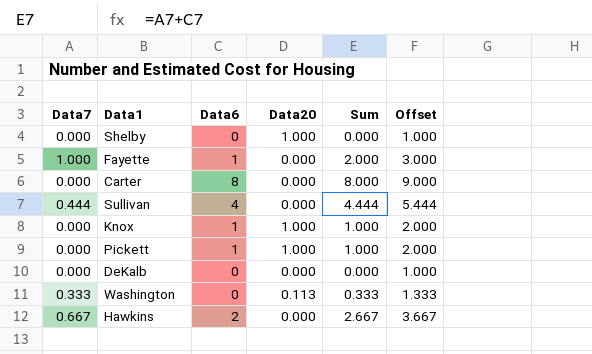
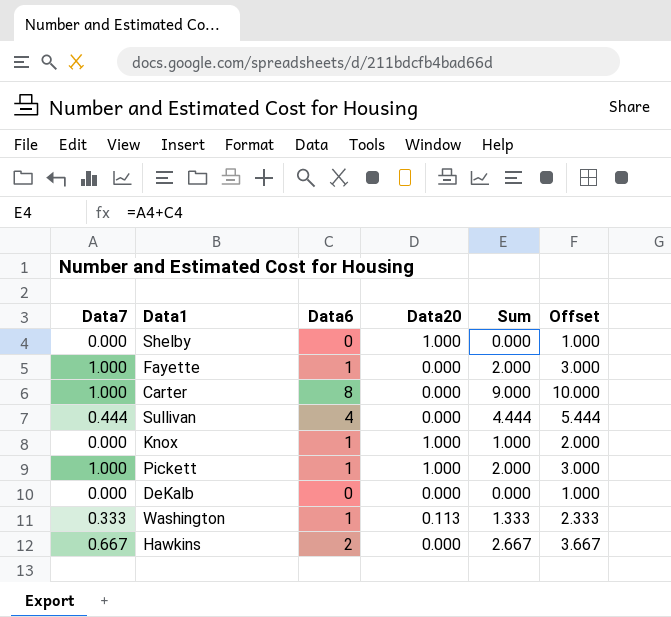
Carter | Data7: 0.000 -> 1.000
Carter | Sum: 8.000 -> 9.000
Carter | Offset: 9.000 -> 10.000
Pickett | Data7: 0.000 -> 1.000
Pickett | Sum: 1.000 -> 2.000
Pickett | Offset: 2.000 -> 3.000
Washington | Data6: 0 -> 1
Washington | Sum: 0.333 -> 1.333
Washington | Offset: 1.333 -> 2.333

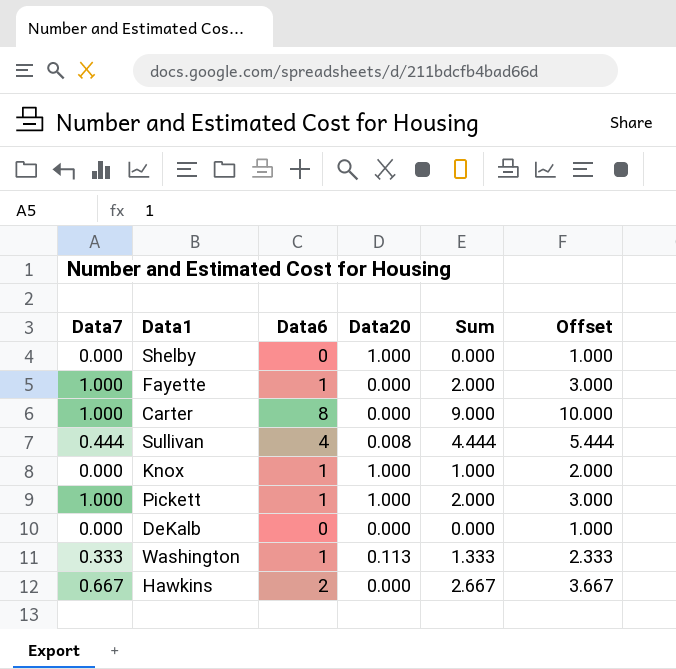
Sullivan | Data20: 0.000 -> 0.008

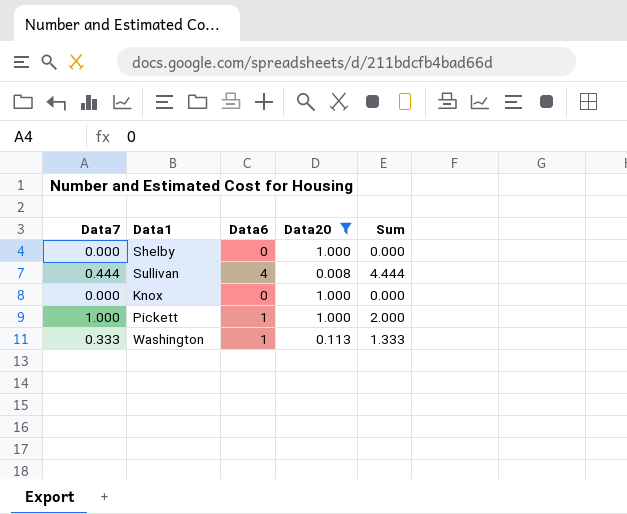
filter: none -> Data20 != 0.000
column Offset | formula: [Sum] + 1 -> none
Knox | Data6: 1 -> 0
Knox | Sum: 1.000 -> 0.000

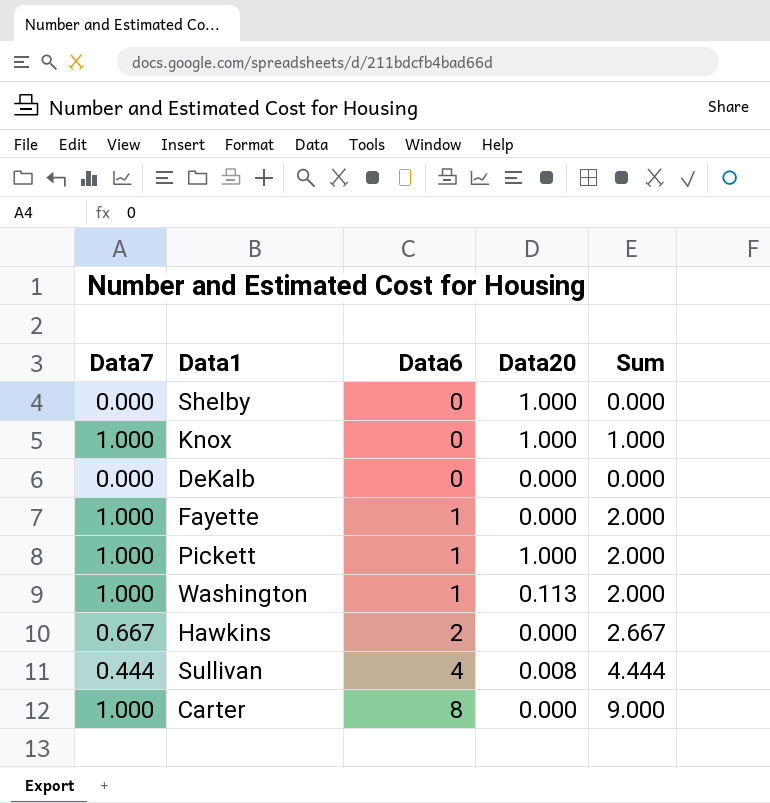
filter: Data20 != 0.000 -> none
row order: none -> Data6 ascending
Knox | Data7: 0.000 -> 1.000
Knox | Sum: 0.000 -> 1.000
Washington | Data7: 0.333 -> 1.000
Washington | Sum: 1.333 -> 2.000

